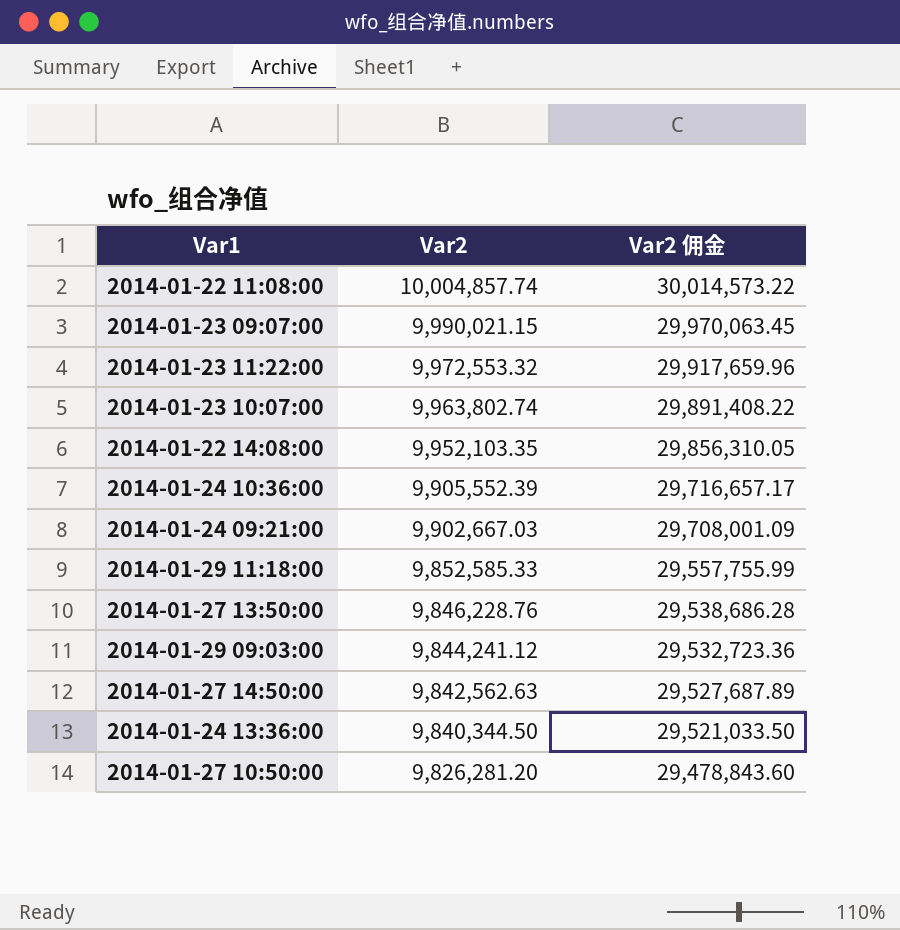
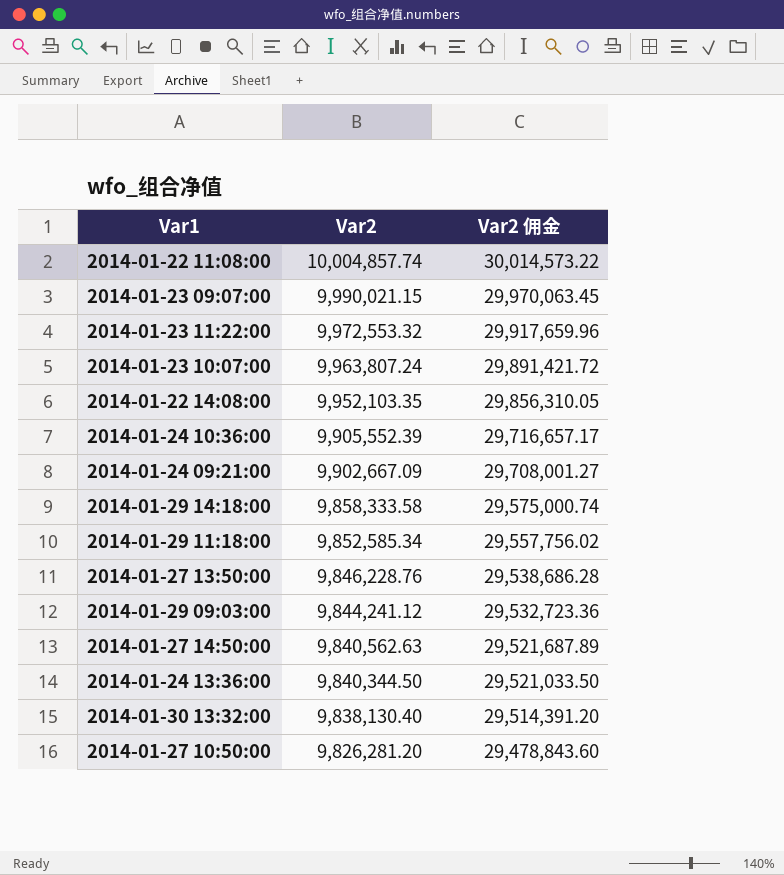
2014-01-23 10:07:00 | Var2: 9,963,802.74 -> 9,963,807.24
2014-01-23 10:07:00 | Var2 佣金: 29,891,408.22 -> 29,891,421.72
2014-01-24 09:21:00 | Var2: 9,902,667.03 -> 9,902,667.09
2014-01-24 09:21:00 | Var2 佣金: 29,708,001.09 -> 29,708,001.27
row 2014-01-29 14:18:00: none -> 9,858,333.58 | 29,575,000.74
2014-01-29 11:18:00 | Var2: 9,852,585.33 -> 9,852,585.34
2014-01-29 11:18:00 | Var2 佣金: 29,557,755.99 -> 29,557,756.02
2014-01-27 14:50:00 | Var2: 9,842,562.63 -> 9,840,562.63
2014-01-27 14:50:00 | Var2 佣金: 29,527,687.89 -> 29,521,687.89
row 2014-01-30 13:32:00: none -> 9,838,130.40 | 29,514,391.20

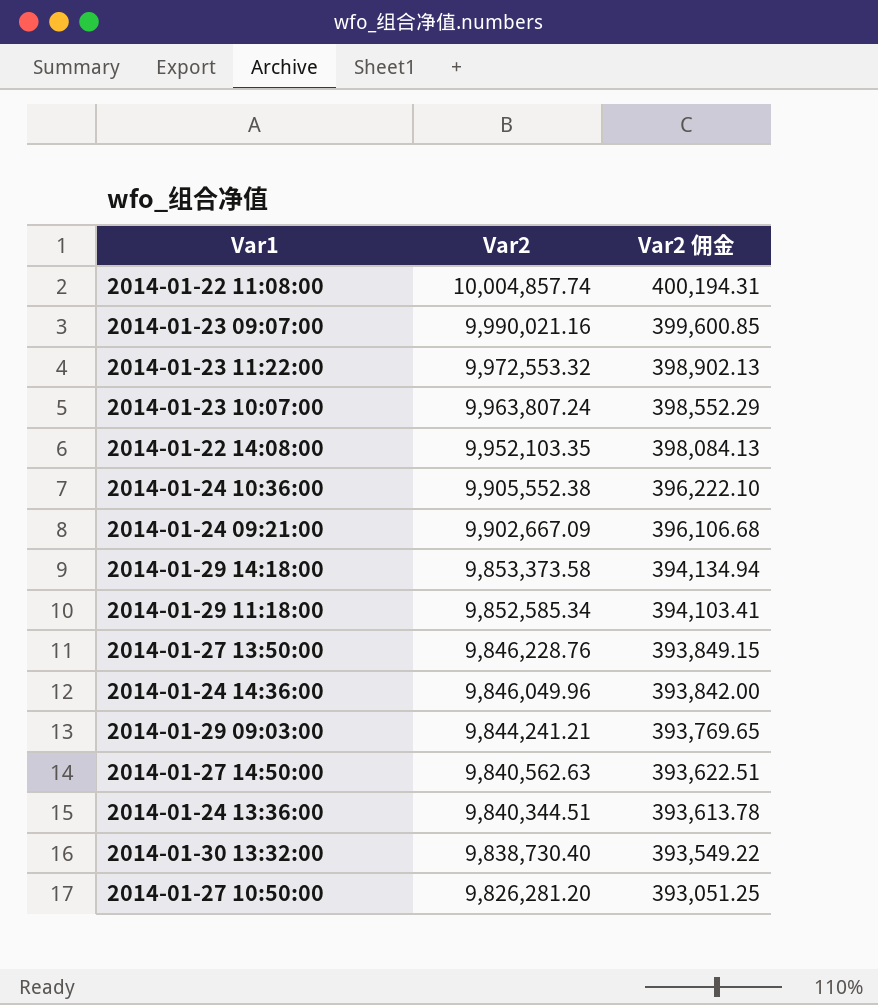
column Var2 佣金 | formula: [Var2] * 3 -> [Var2] * 0.04
2014-01-23 09:07:00 | Var2: 9,990,021.15 -> 9,990,021.16
2014-01-24 10:36:00 | Var2: 9,905,552.39 -> 9,905,552.38
2014-01-29 14:18:00 | Var2: 9,858,333.58 -> 9,853,373.58
row 2014-01-24 14:36:00: none -> 9,846,049.96 | 393,842.00
2014-01-29 09:03:00 | Var2: 9,844,241.12 -> 9,844,241.21
2014-01-24 13:36:00 | Var2: 9,840,344.50 -> 9,840,344.51
2014-01-30 13:32:00 | Var2: 9,838,130.40 -> 9,838,730.40

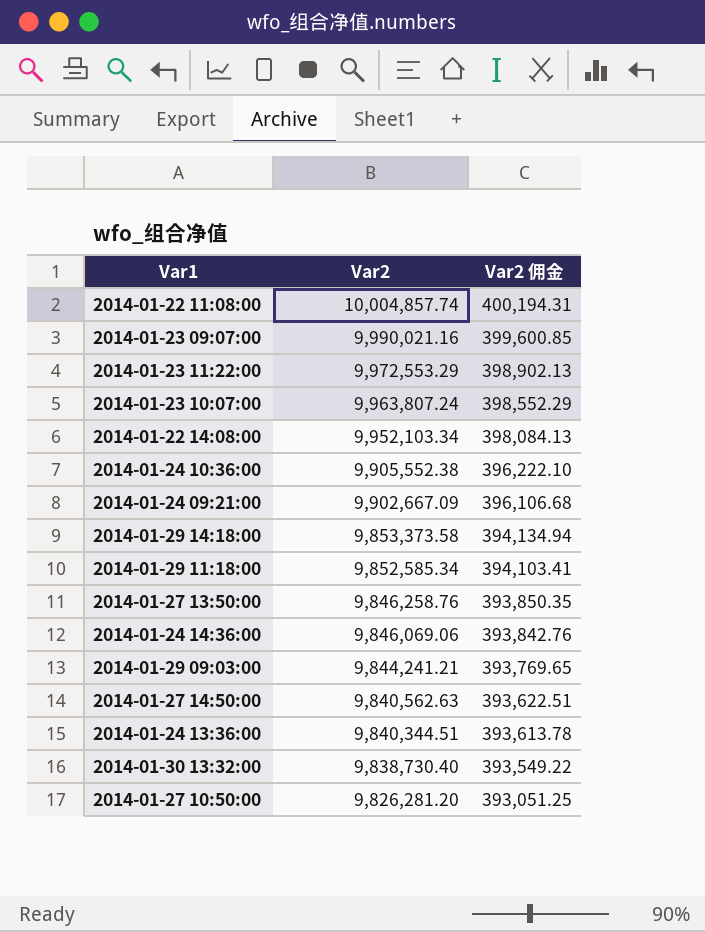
2014-01-23 11:22:00 | Var2: 9,972,553.32 -> 9,972,553.29
2014-01-22 14:08:00 | Var2: 9,952,103.35 -> 9,952,103.34
2014-01-27 13:50:00 | Var2: 9,846,228.76 -> 9,846,258.76
2014-01-27 13:50:00 | Var2 佣金: 393,849.15 -> 393,850.35
2014-01-24 14:36:00 | Var2: 9,846,049.96 -> 9,846,069.06
2014-01-24 14:36:00 | Var2 佣金: 393,842.00 -> 393,842.76

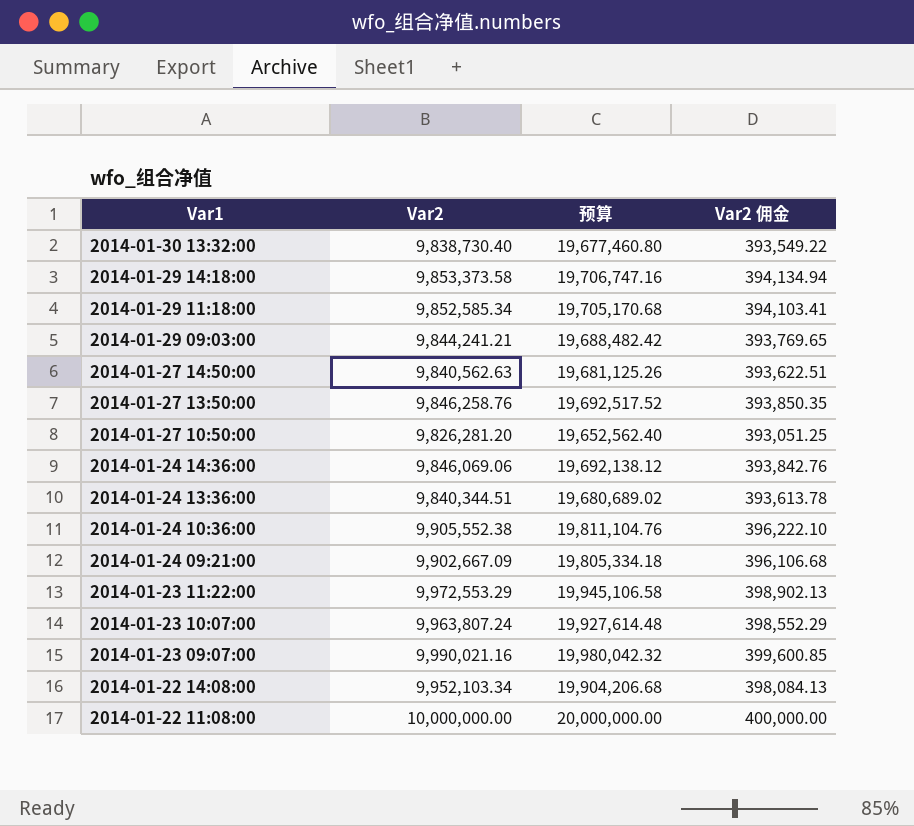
row order: Var2 descending -> Var1 descending
column 预算 | formula: none -> [Var2] * 2
2014-01-22 11:08:00 | Var2: 10,004,857.74 -> 10,000,000.00
2014-01-22 11:08:00 | Var2 佣金: 400,194.31 -> 400,000.00

